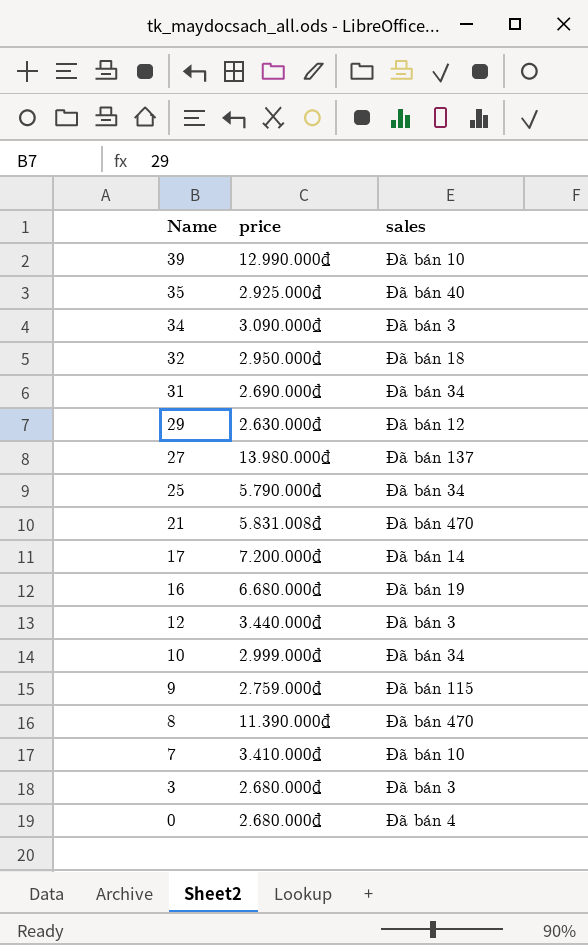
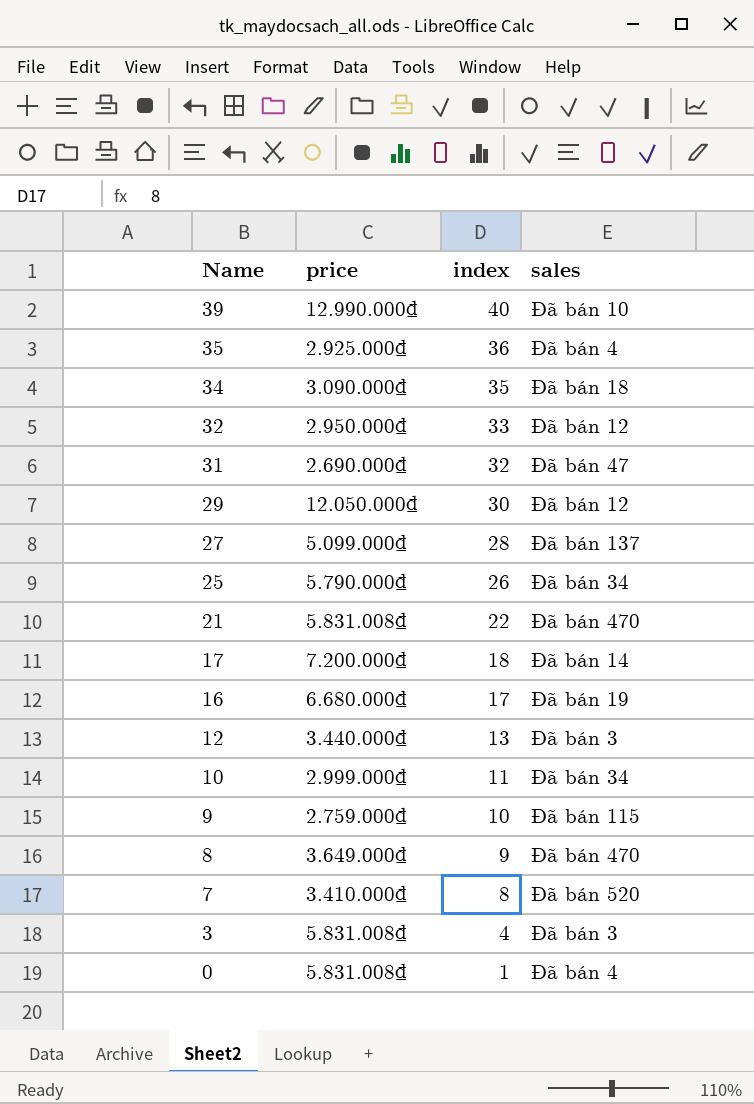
column index | position: none -> 3
35 | sales: Đã bán 40 -> Đã bán 4
34 | sales: Đã bán 3 -> Đã bán 18
32 | sales: Đã bán 18 -> Đã bán 12
31 | sales: Đã bán 34 -> Đã bán 47
29 | price: 2.630.000₫ -> 12.050.000₫
27 | price: 13.980.000₫ -> 5.099.000₫
8 | price: 11.390.000₫ -> 3.649.000₫
7 | sales: Đã bán 10 -> Đã bán 520
3 | price: 2.680.000₫ -> 5.831.008₫
0 | price: 2.680.000₫ -> 5.831.008₫

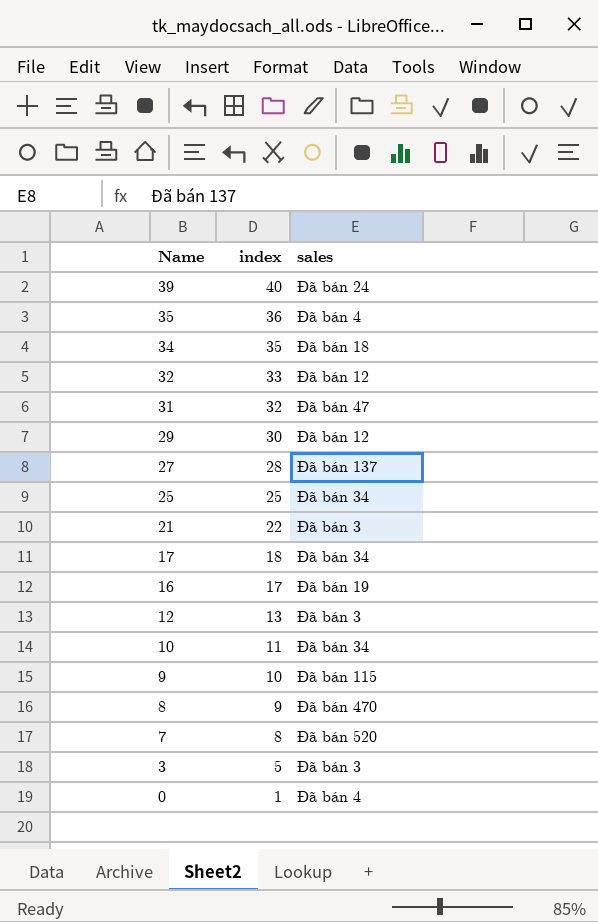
column price | position: 2 -> none
39 | sales: Đã bán 10 -> Đã bán 24
25 | index: 26 -> 25
21 | sales: Đã bán 470 -> Đã bán 3
17 | sales: Đã bán 14 -> Đã bán 34
3 | index: 4 -> 5

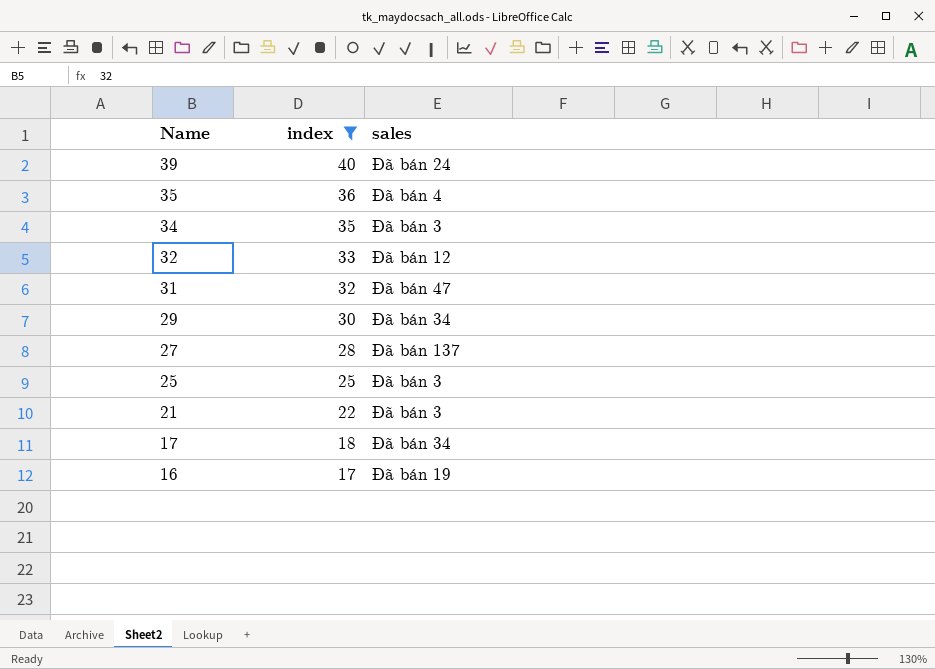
filter: none -> index >= 17
34 | sales: Đã bán 18 -> Đã bán 3
29 | sales: Đã bán 12 -> Đã bán 34
25 | sales: Đã bán 34 -> Đã bán 3

